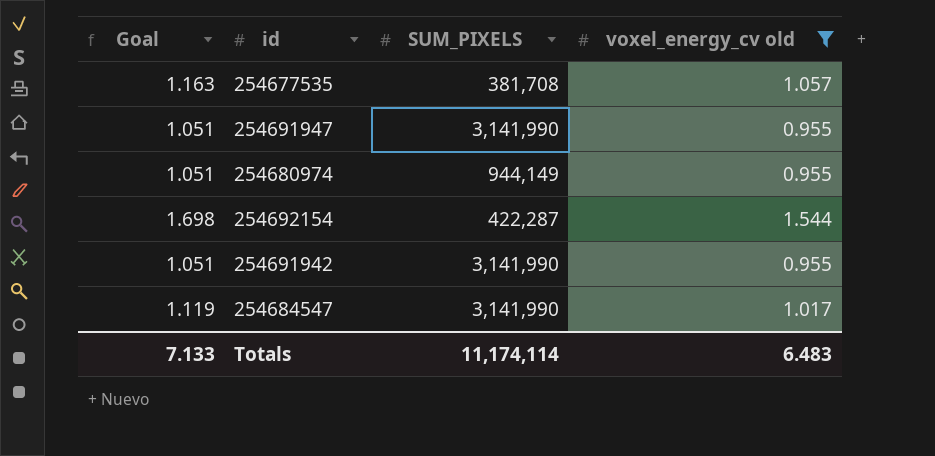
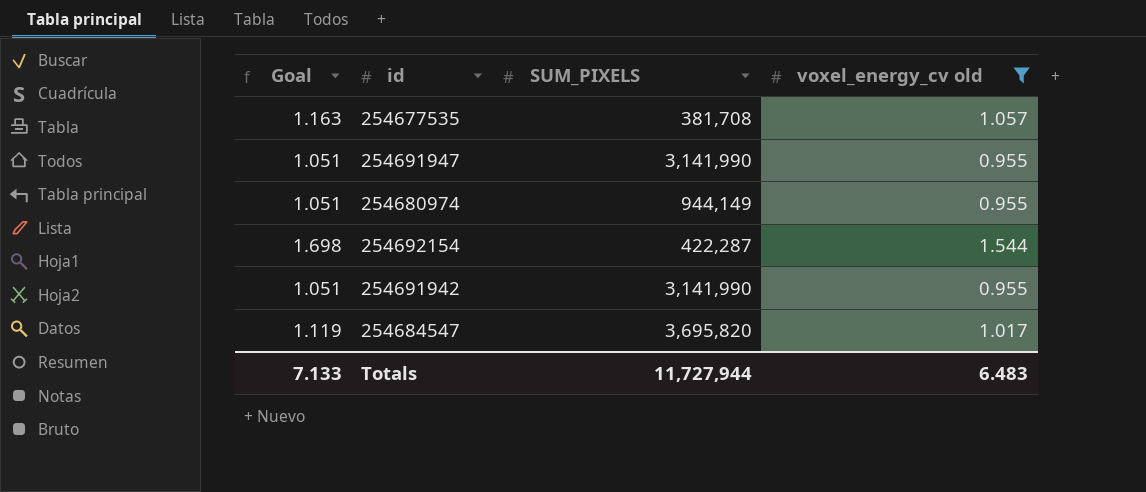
254684547 | SUM_PIXELS: 3,141,990 -> 3,695,820
Totals | SUM_PIXELS: 11,174,114 -> 11,727,944

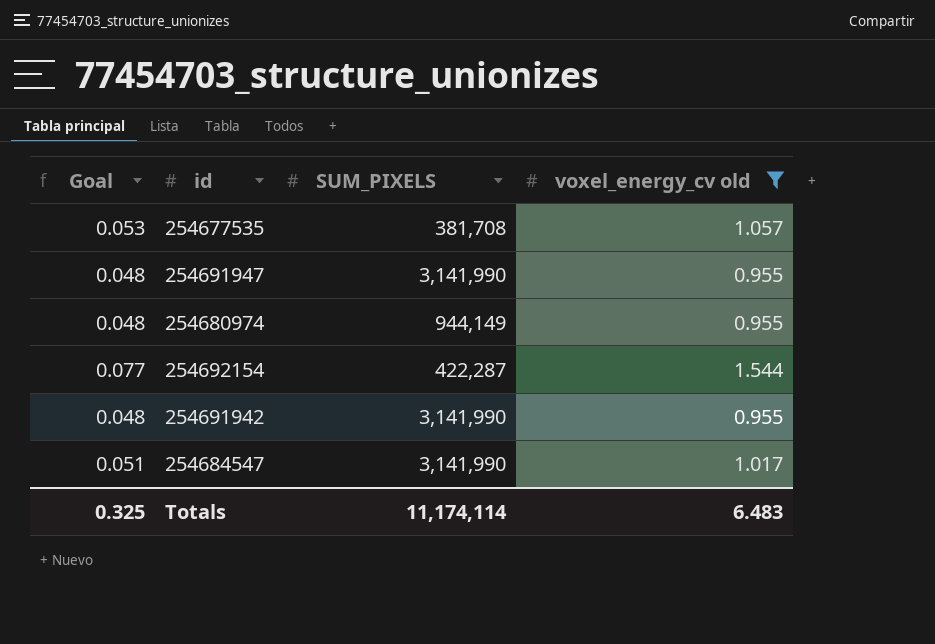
column Goal | formula: [voxel_energy_cv old] * 1.1 -> [voxel_energy_cv old] * 0.05
254684547 | SUM_PIXELS: 3,695,820 -> 3,141,990
Totals | Goal: 7.133 -> 0.325
Totals | SUM_PIXELS: 11,727,944 -> 11,174,114

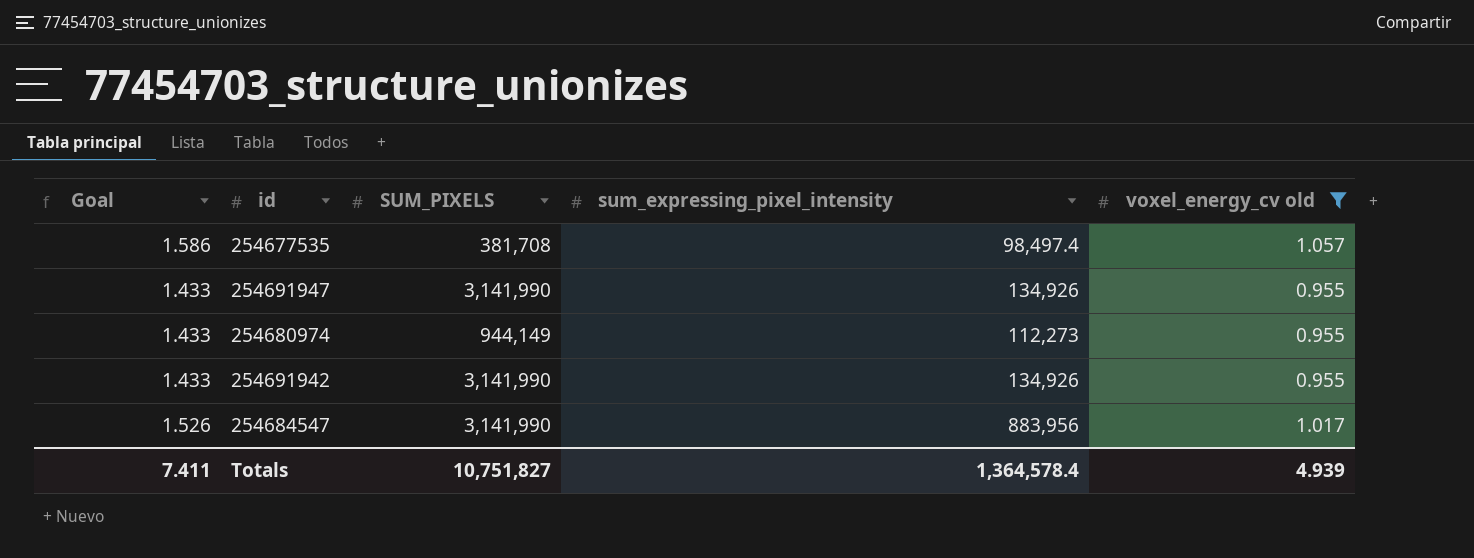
column Goal | formula: [voxel_energy_cv old] * 0.05 -> [voxel_energy_cv old] * 1.5
column sum_expressing_pixel_intensity | position: none -> 4
row 254692154: 0.077 | 422,287 | 1.544 -> none
Totals | Goal: 0.325 -> 7.411
Totals | SUM_PIXELS: 11,174,114 -> 10,751,827
Totals | voxel_energy_cv old: 6.483 -> 4.939

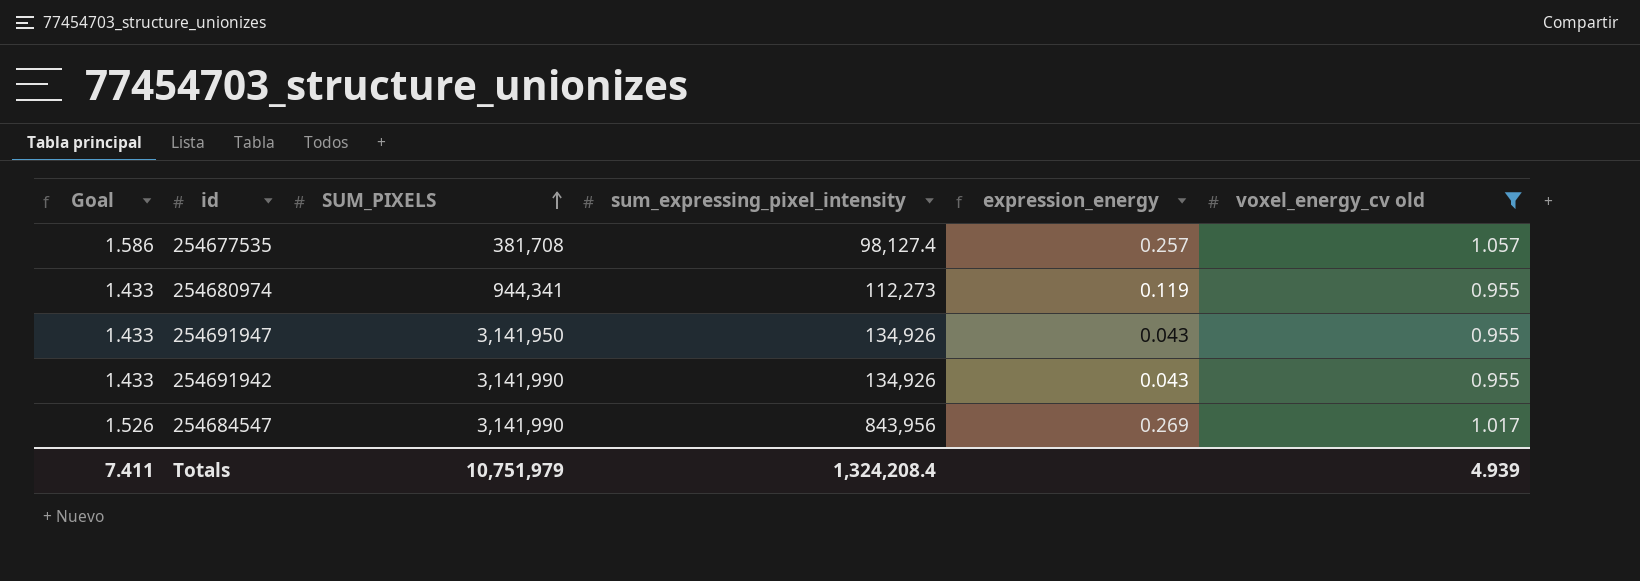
row order: none -> SUM_PIXELS ascending
column expression_energy | formula: none -> [sum_expressing_pixel_intensity] / [SUM_PIXELS]
254677535 | sum_expressing_pixel_intensity: 98,497.4 -> 98,127.4
254680974 | SUM_PIXELS: 944,149 -> 944,341
254691947 | SUM_PIXELS: 3,141,990 -> 3,141,950
254684547 | sum_expressing_pixel_intensity: 883,956 -> 843,956
Totals | SUM_PIXELS: 10,751,827 -> 10,751,979
Totals | sum_expressing_pixel_intensity: 1,364,578.4 -> 1,324,208.4

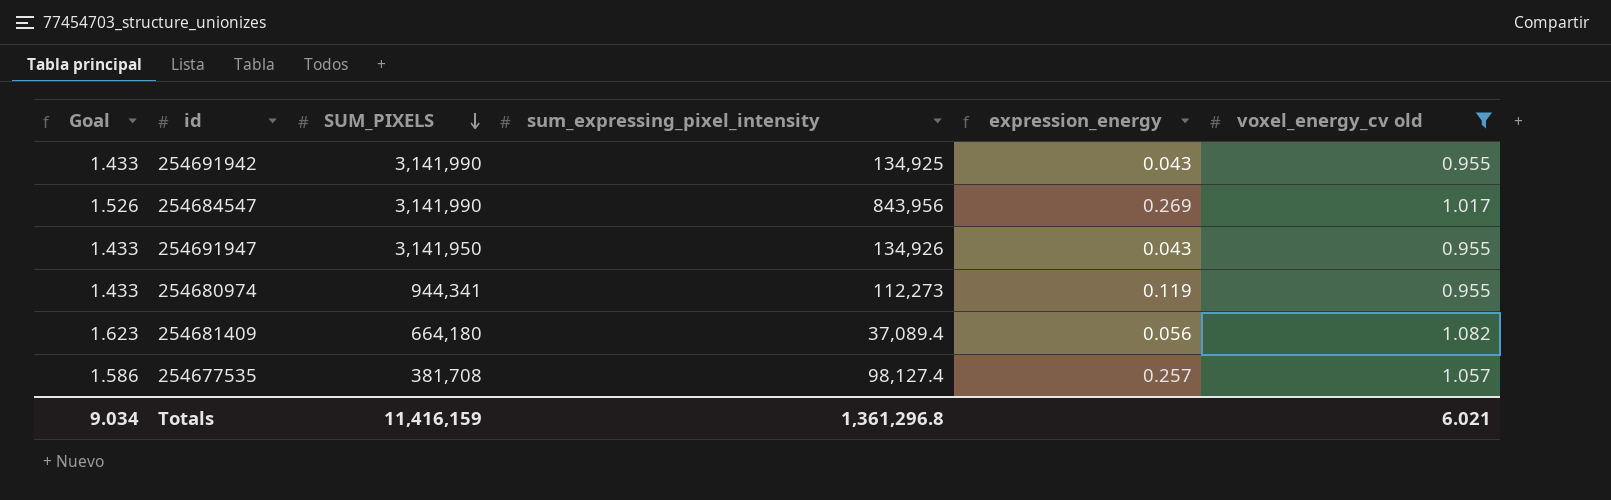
row order: SUM_PIXELS ascending -> SUM_PIXELS descending
254691942 | sum_expressing_pixel_intensity: 134,926 -> 134,925
row 254681409: none -> 1.623 | 664,180 | 37,089.4 | 0.056 | 1.082
Totals | Goal: 7.411 -> 9.034
Totals | SUM_PIXELS: 10,751,979 -> 11,416,159
Totals | sum_expressing_pixel_intensity: 1,324,208.4 -> 1,361,296.8
Totals | voxel_energy_cv old: 4.939 -> 6.021

